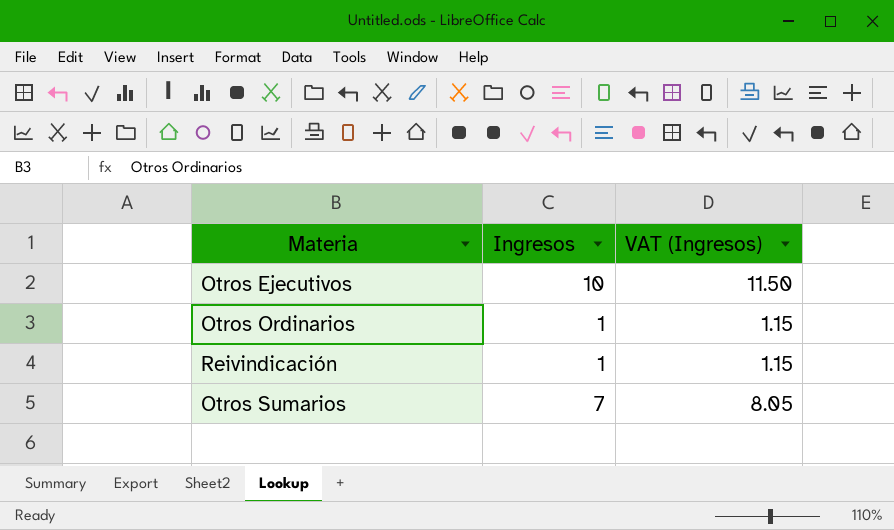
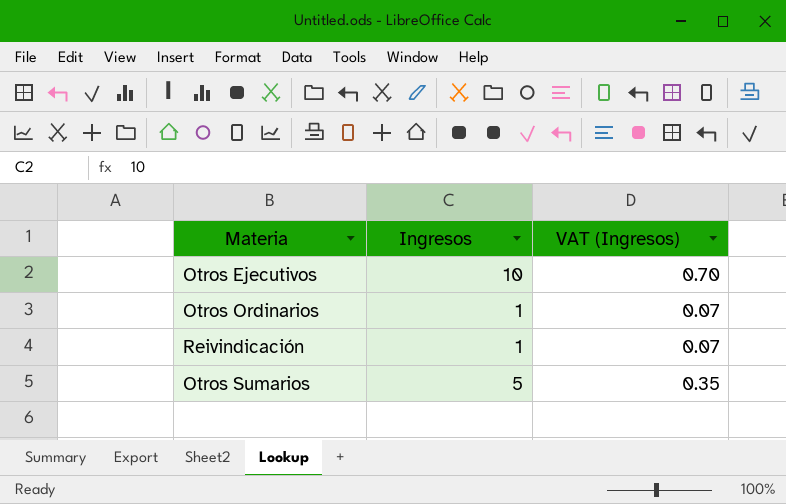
column VAT (Ingresos) | formula: [Ingresos] * 1.15 -> [Ingresos] * 0.07
Otros Sumarios | Ingresos: 7 -> 5

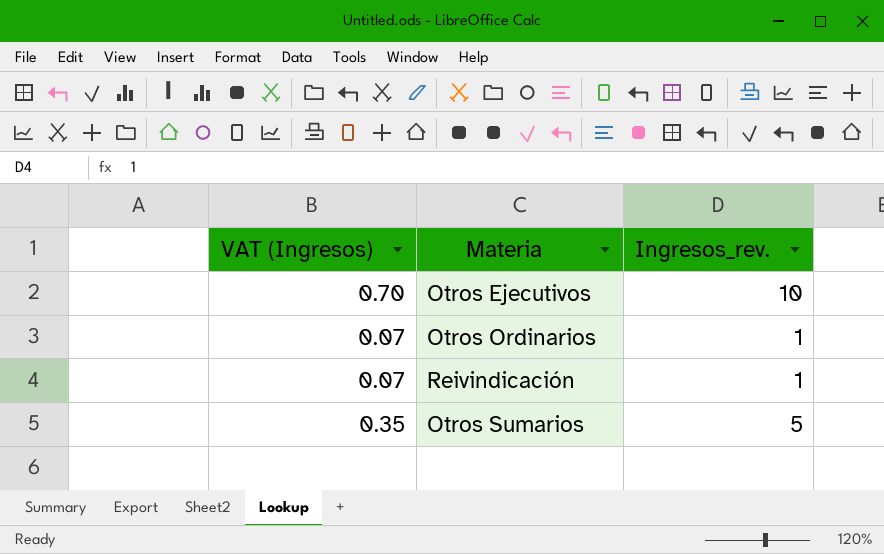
column VAT (Ingresos) | position: 3 -> 1
column name: Ingresos -> Ingresos_rev.

